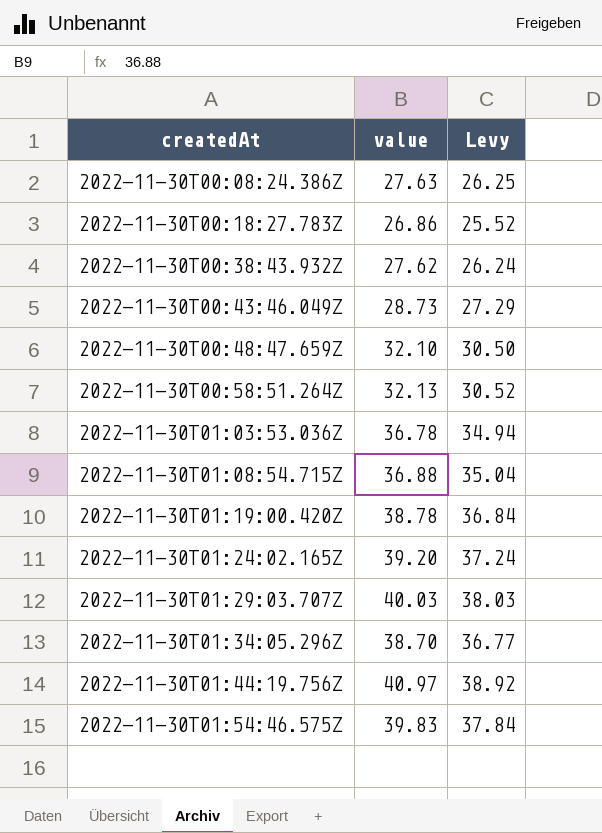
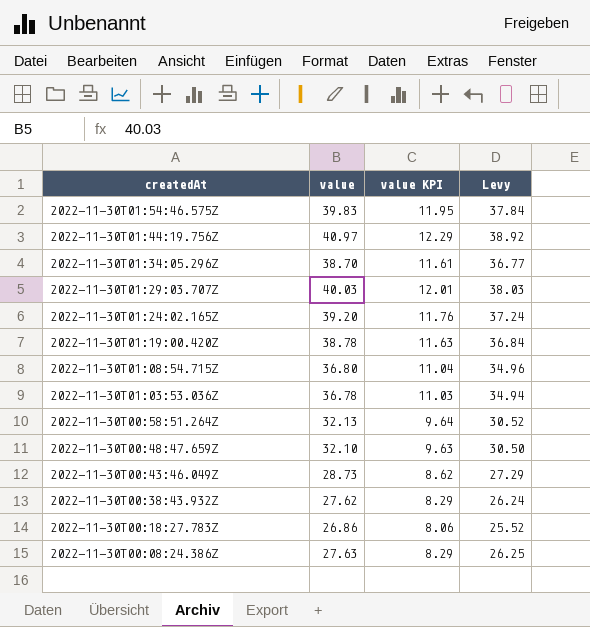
row order: createdAt ascending -> createdAt descending
column value KPI | formula: none -> [value] * 0.3
2022-11-30T01:08:54.715Z | value: 36.88 -> 36.80
2022-11-30T01:08:54.715Z | Levy: 35.04 -> 34.96

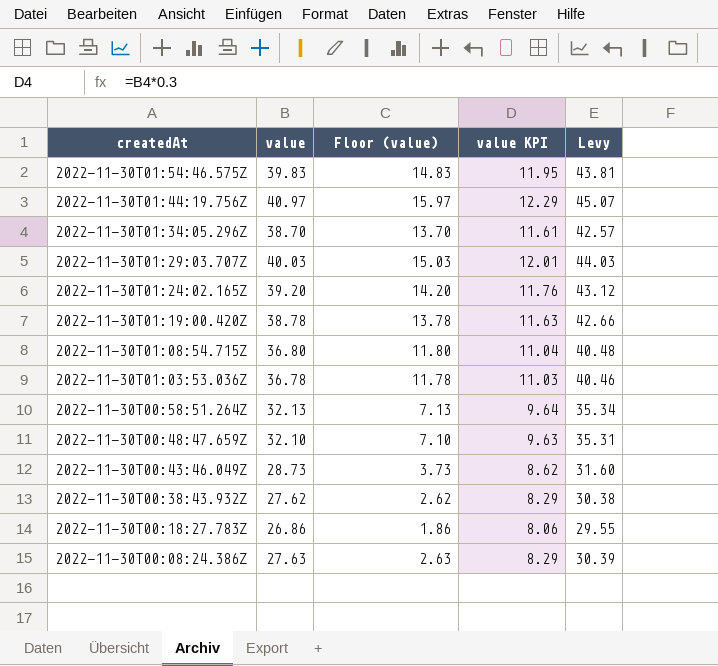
column Floor (value) | formula: none -> [value] - 25
column Levy | formula: [value] * 0.95 -> [value] * 1.1

